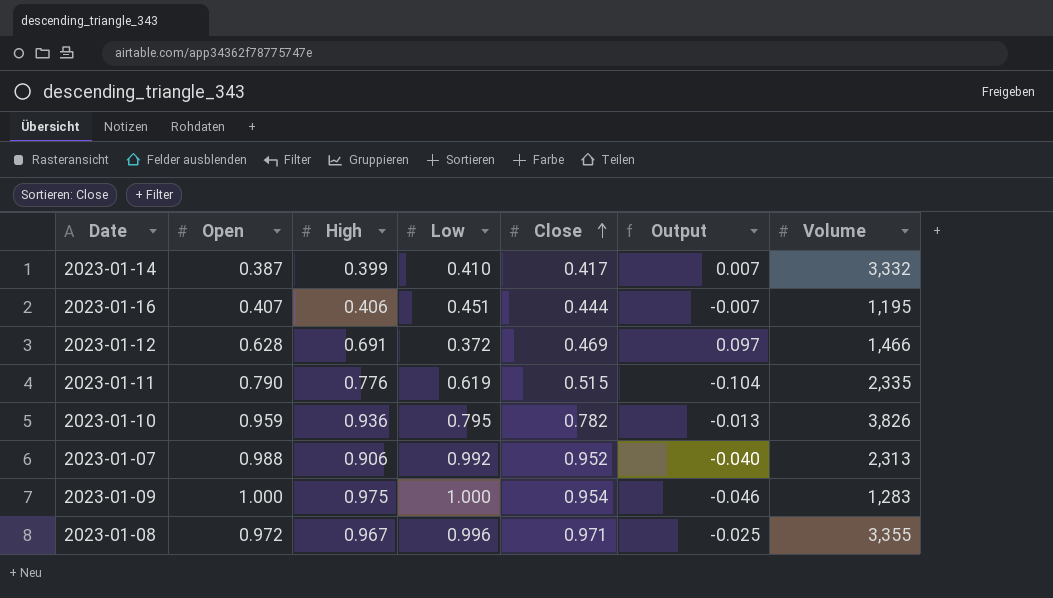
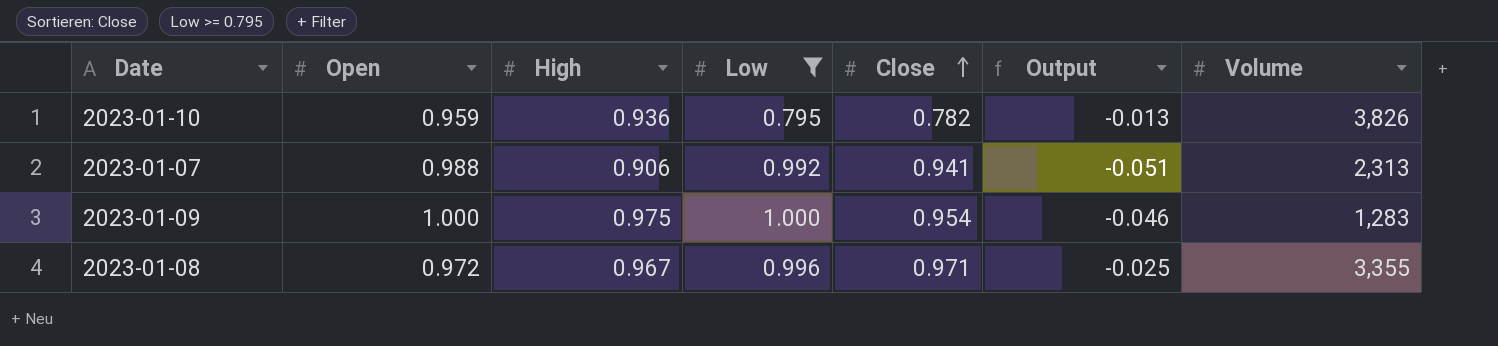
filter: none -> Low >= 0.795
2023-01-07 | Close: 0.952 -> 0.941
2023-01-07 | Output: -0.040 -> -0.051

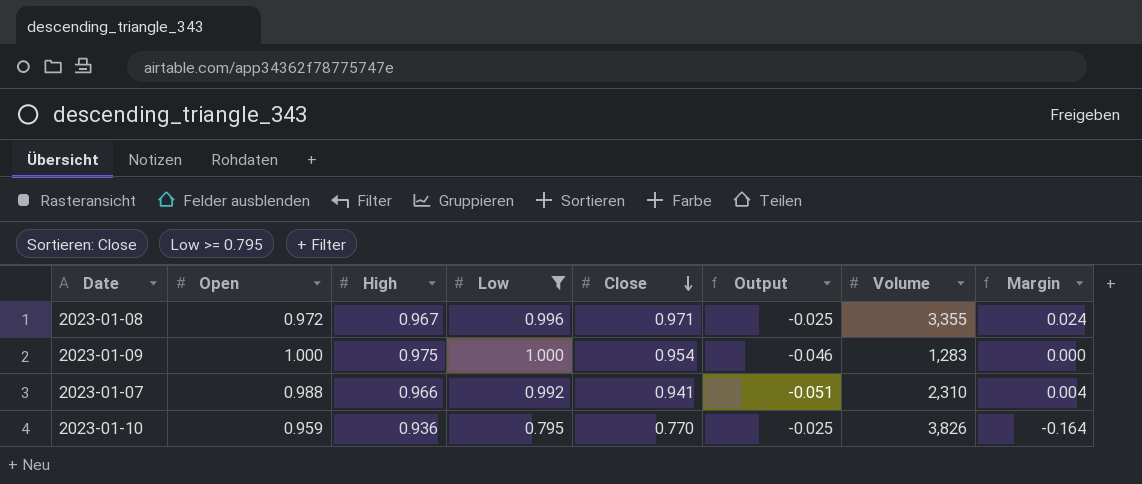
row order: Close ascending -> Close descending
column Margin | formula: none -> [Low] - [Open]
2023-01-07 | High: 0.906 -> 0.966
2023-01-07 | Volume: 2,313 -> 2,310
2023-01-10 | Close: 0.782 -> 0.770
2023-01-10 | Output: -0.013 -> -0.025

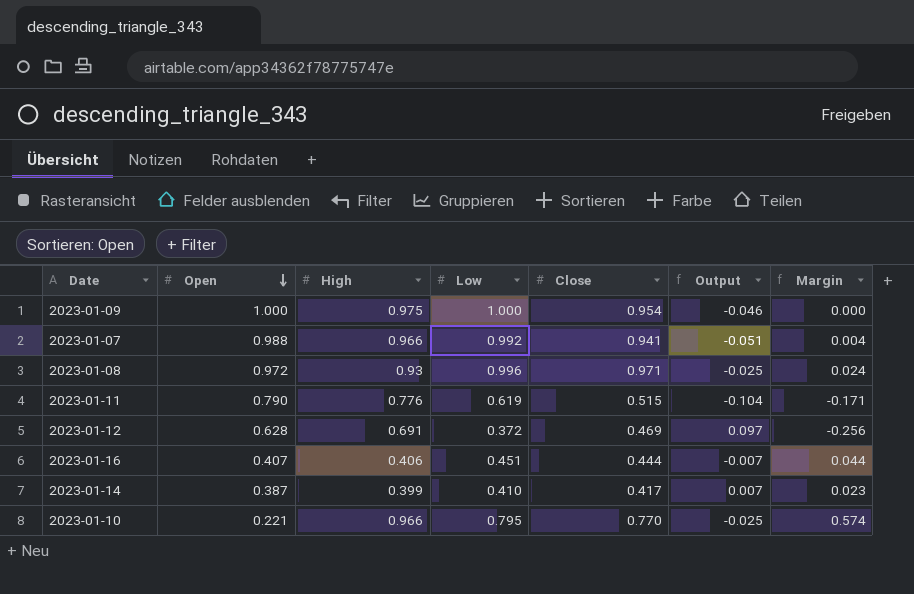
filter: Low >= 0.795 -> none
row order: Close descending -> Open descending
column Volume | position: 7 -> none
2023-01-08 | High: 0.967 -> 0.93
2023-01-10 | Open: 0.959 -> 0.221
2023-01-10 | High: 0.936 -> 0.966
2023-01-10 | Margin: -0.164 -> 0.574

